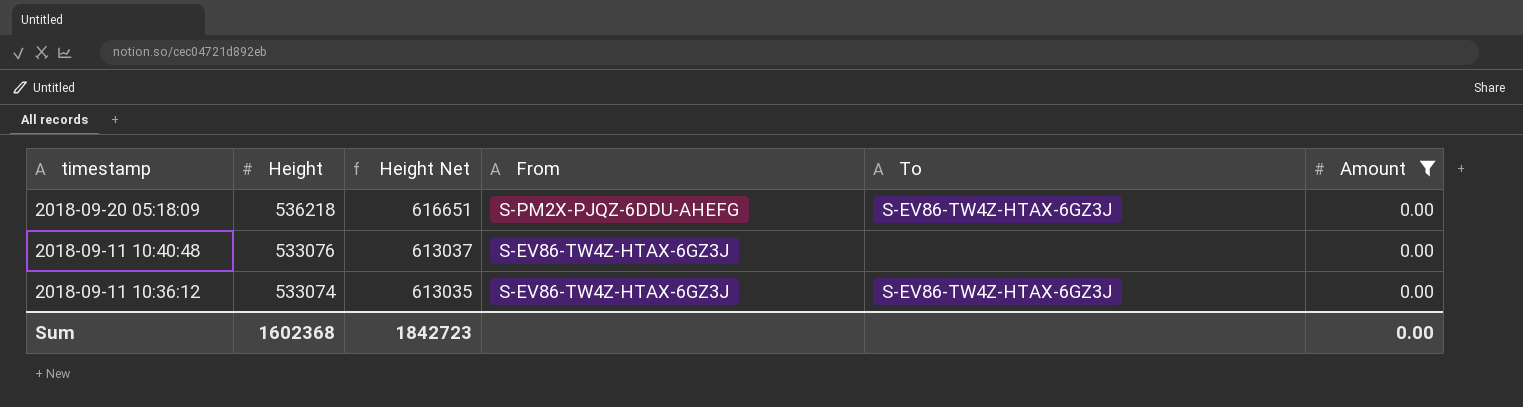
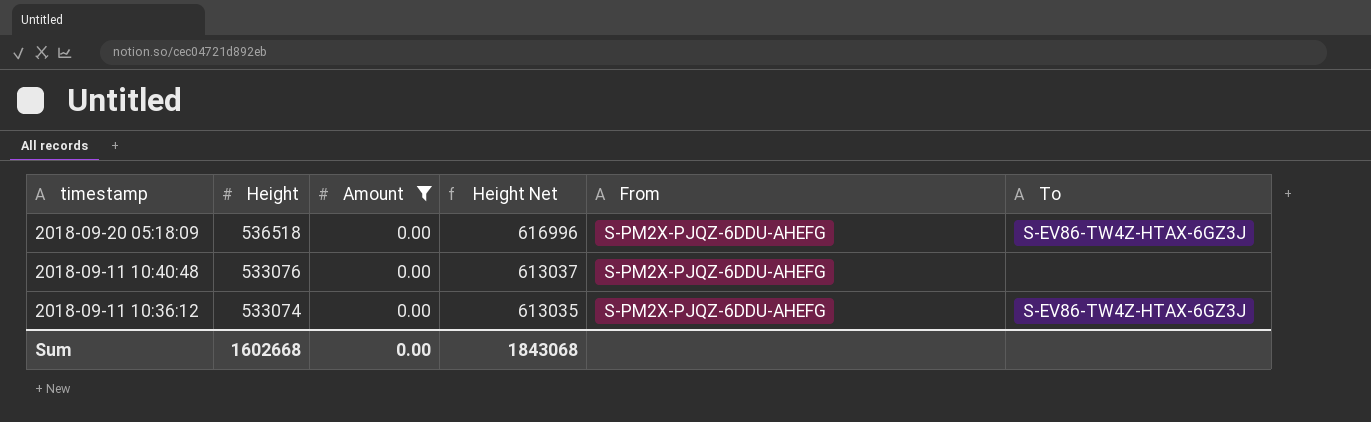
column Amount | position: 6 -> 3
2018-09-20 05:18:09 | Height: 536218 -> 536518
2018-09-20 05:18:09 | Height Net: 616651 -> 616996
2018-09-11 10:40:48 | From: S-EV86-TW4Z-HTAX-6GZ3J -> S-PM2X-PJQZ-6DDU-AHEFG
2018-09-11 10:36:12 | From: S-EV86-TW4Z-HTAX-6GZ3J -> S-PM2X-PJQZ-6DDU-AHEFG
Sum | Height: 1602368 -> 1602668
Sum | Height Net: 1842723 -> 1843068

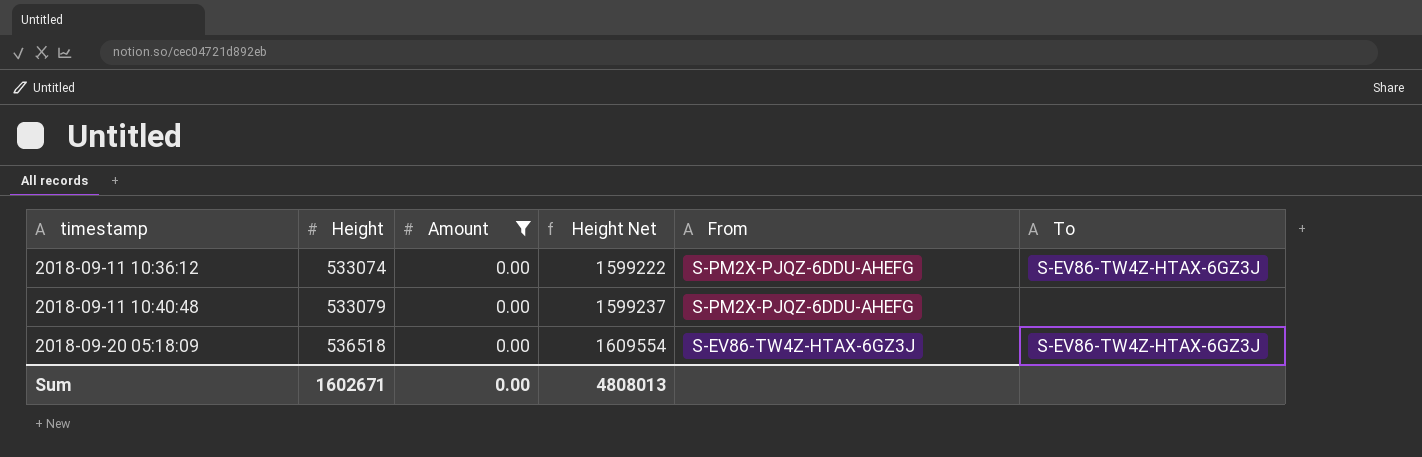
row order: timestamp descending -> timestamp ascending
column Height Net | formula: [Height] * 1.15 -> [Height] * 3
2018-09-11 10:40:48 | Height: 533076 -> 533079
2018-09-20 05:18:09 | From: S-PM2X-PJQZ-6DDU-AHEFG -> S-EV86-TW4Z-HTAX-6GZ3J
Sum | Height: 1602668 -> 1602671
Sum | Height Net: 1843068 -> 4808013

